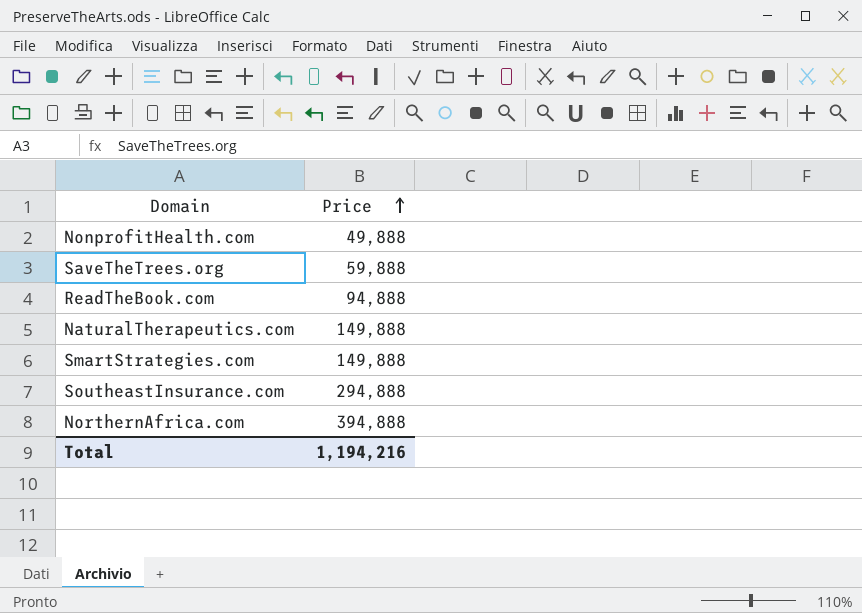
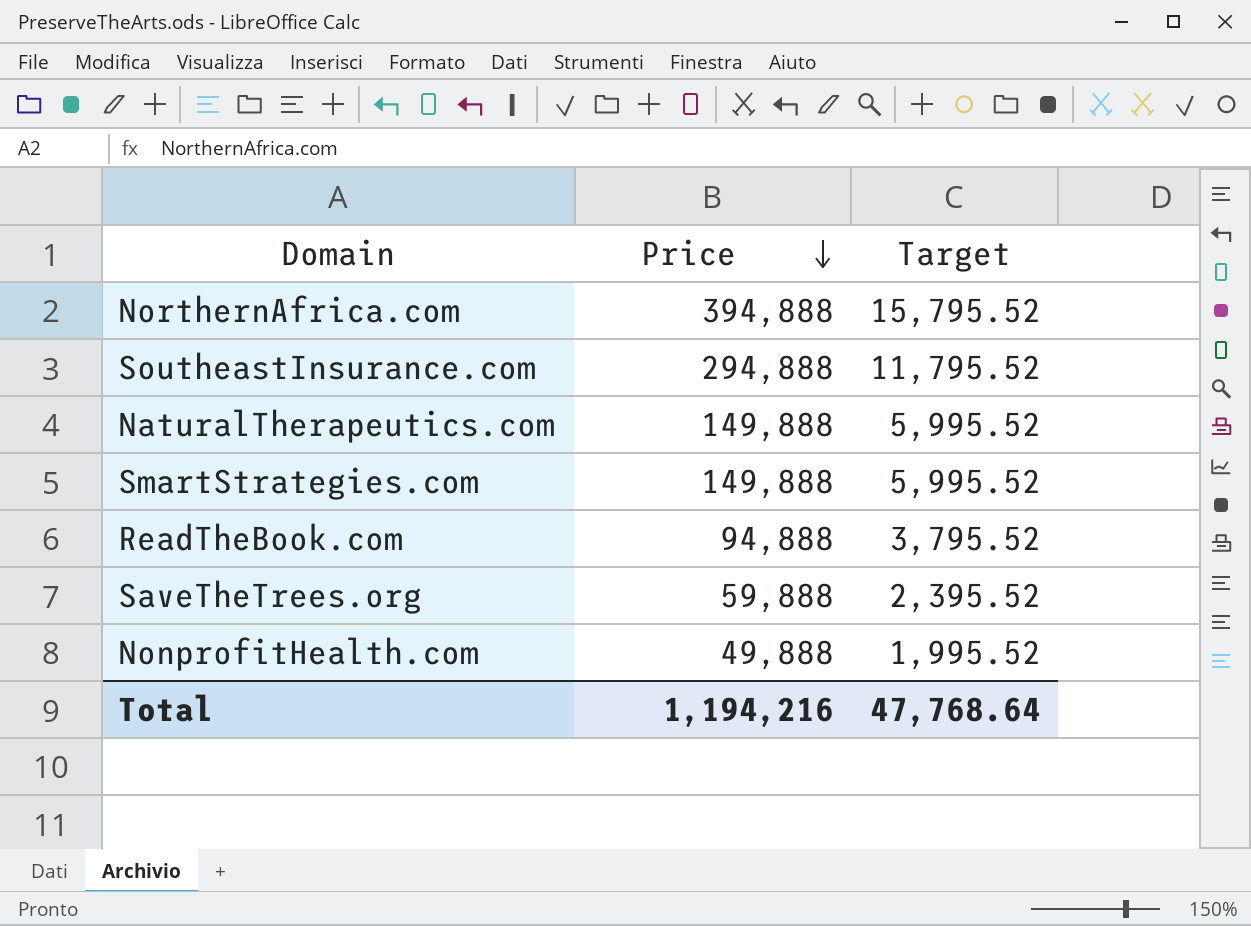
row order: Price ascending -> Price descending
column Target | formula: none -> [Price] * 0.04

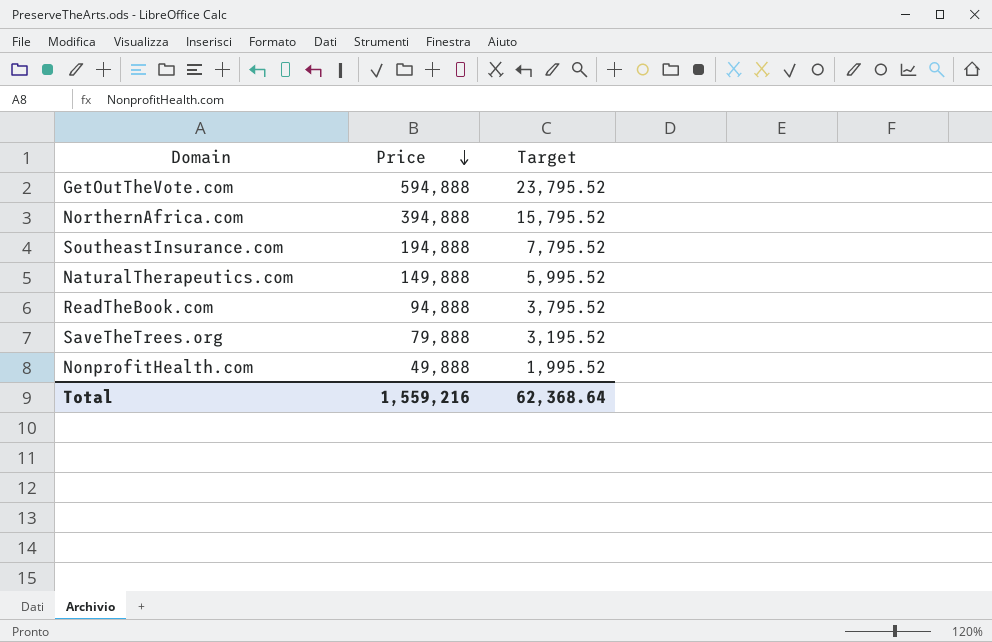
row SmartStrategies.com: 149,888 | 5,995.52 -> none
row GetOutTheVote.com: none -> 594,888 | 23,795.52
SoutheastInsurance.com | Price: 294,888 -> 194,888
SoutheastInsurance.com | Target: 11,795.52 -> 7,795.52
SaveTheTrees.org | Price: 59,888 -> 79,888
SaveTheTrees.org | Target: 2,395.52 -> 3,195.52
Total | Price: 1,194,216 -> 1,559,216
Total | Target: 47,768.64 -> 62,368.64

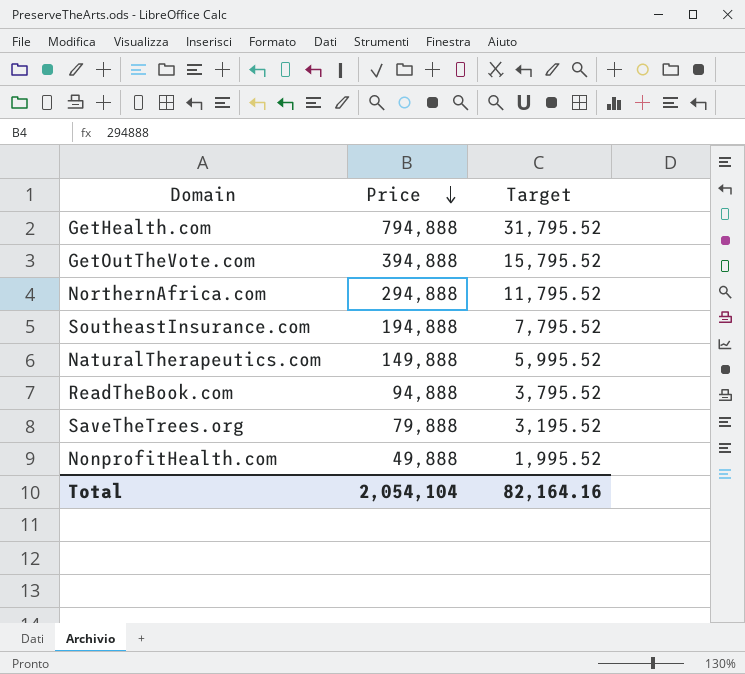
row GetHealth.com: none -> 794,888 | 31,795.52
GetOutTheVote.com | Price: 594,888 -> 394,888
GetOutTheVote.com | Target: 23,795.52 -> 15,795.52
NorthernAfrica.com | Price: 394,888 -> 294,888
NorthernAfrica.com | Target: 15,795.52 -> 11,795.52
Total | Price: 1,559,216 -> 2,054,104
Total | Target: 62,368.64 -> 82,164.16

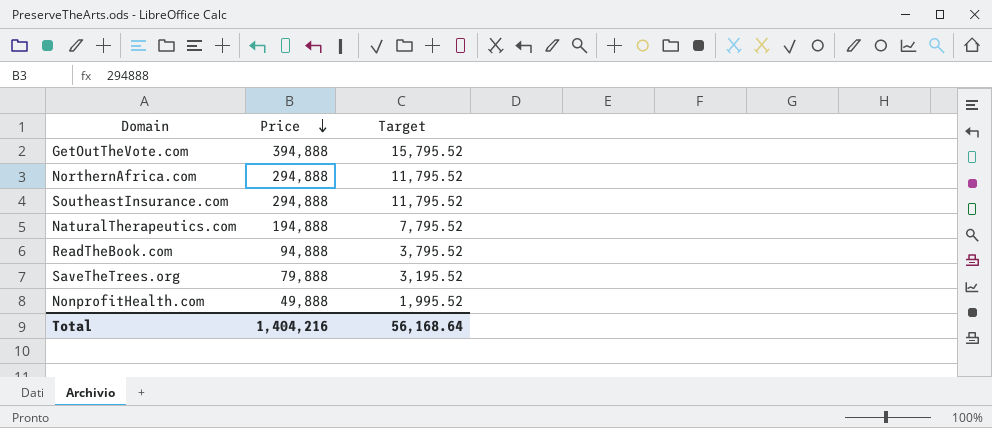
row GetHealth.com: 794,888 | 31,795.52 -> none
SoutheastInsurance.com | Price: 194,888 -> 294,888
SoutheastInsurance.com | Target: 7,795.52 -> 11,795.52
NaturalTherapeutics.com | Price: 149,888 -> 194,888
NaturalTherapeutics.com | Target: 5,995.52 -> 7,795.52
Total | Price: 2,054,104 -> 1,404,216
Total | Target: 82,164.16 -> 56,168.64

